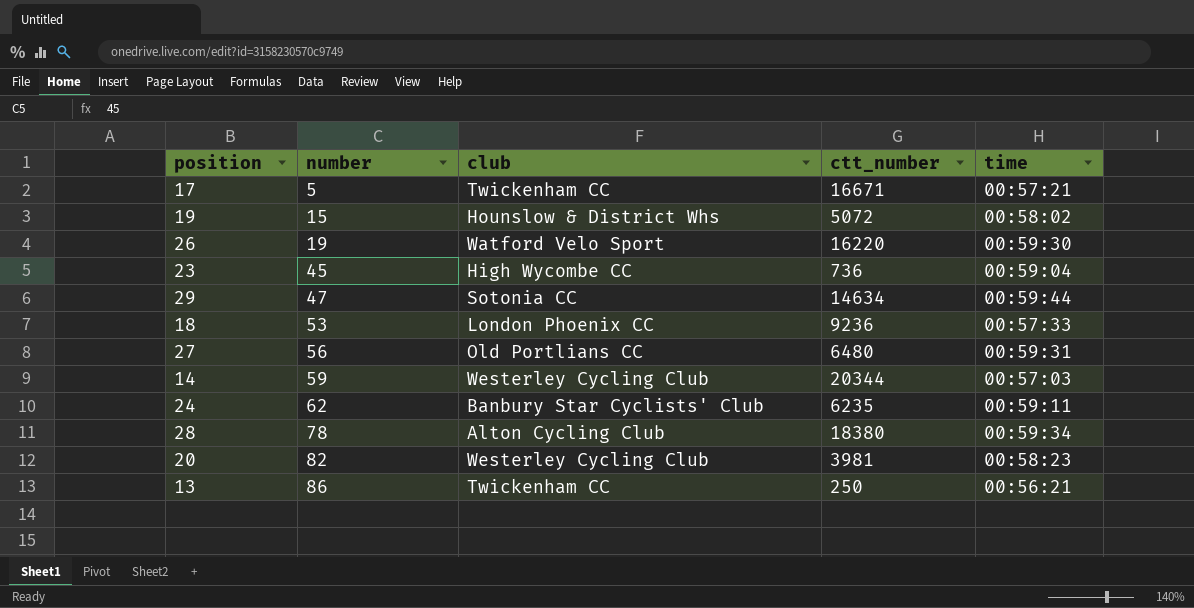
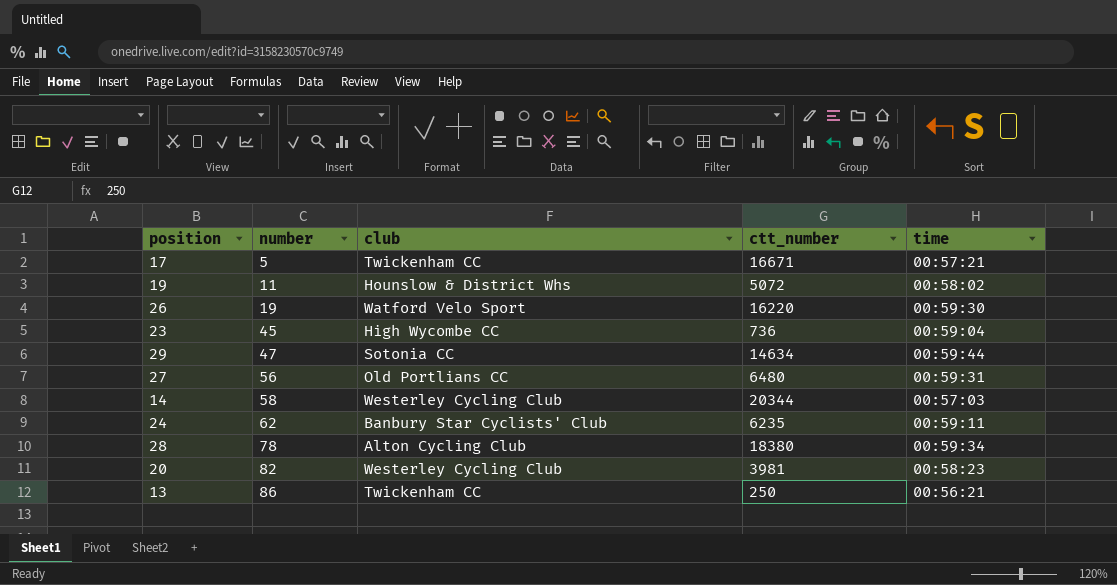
row 18: 53 | London Phoenix CC | 9236 | 00:57:33 -> none
19 | number: 15 -> 11
14 | number: 59 -> 58

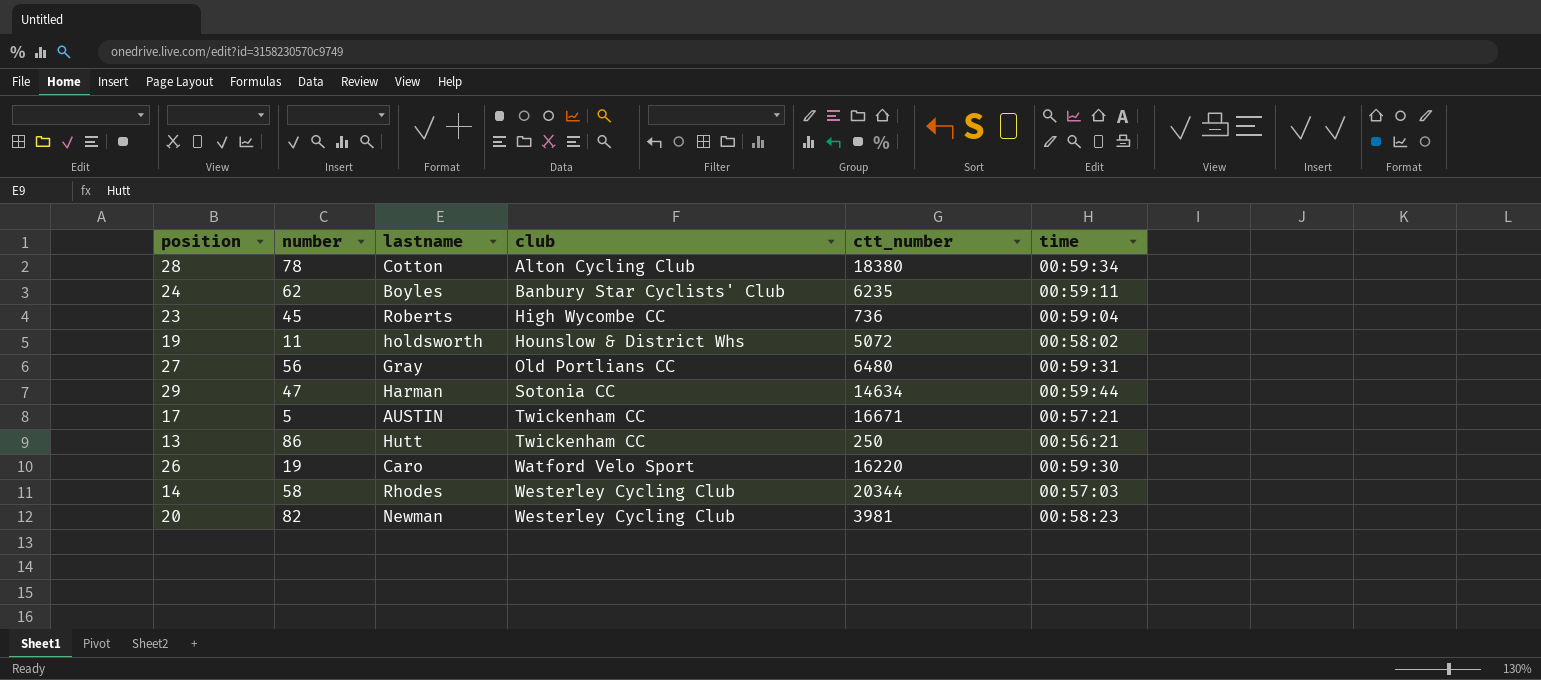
row order: number ascending -> club ascending
column lastname | position: none -> 3

